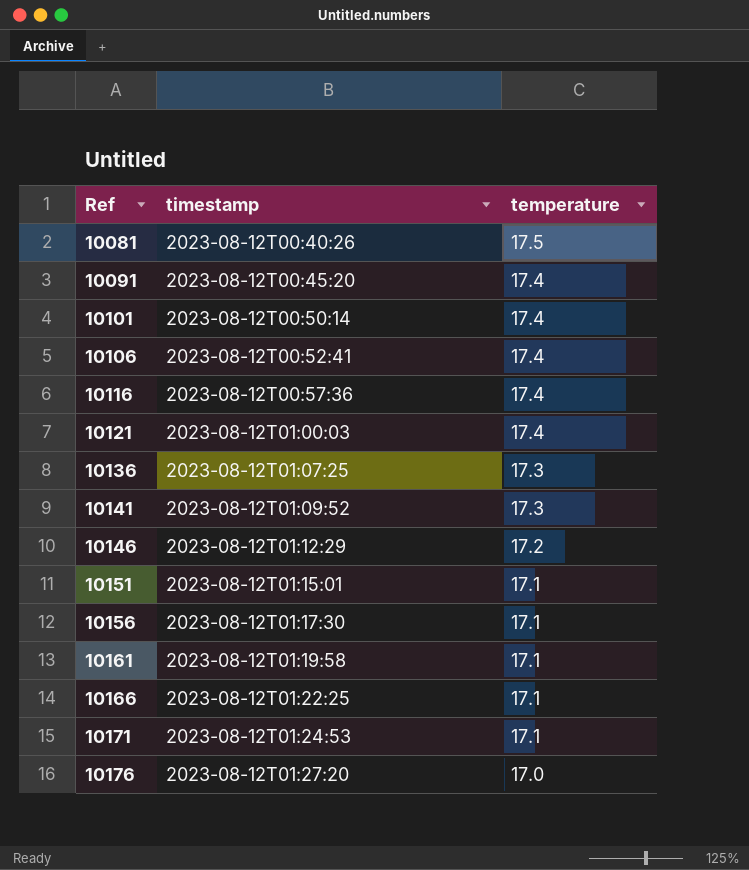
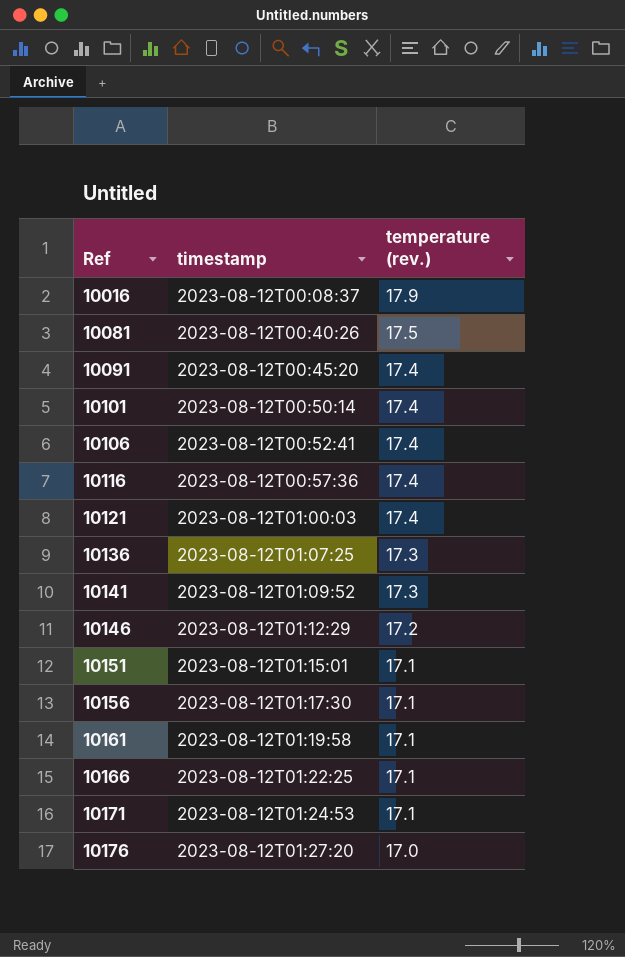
column name: temperature -> temperature (rev.)
row 10016: none -> 2023-08-12T00:08:37 | 17.9

